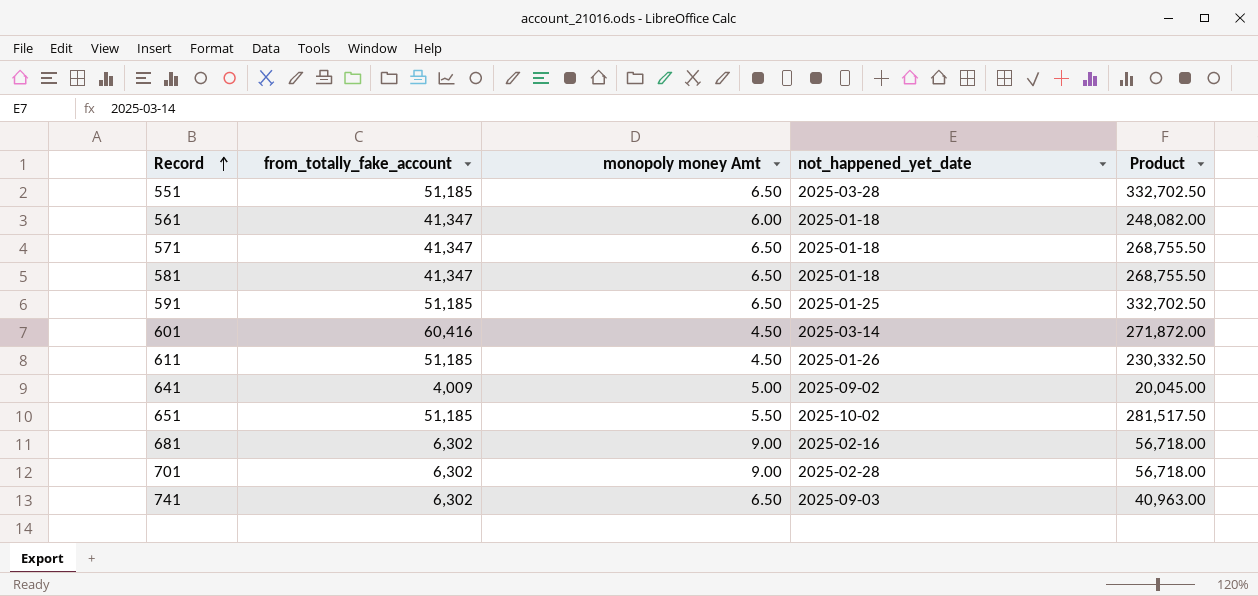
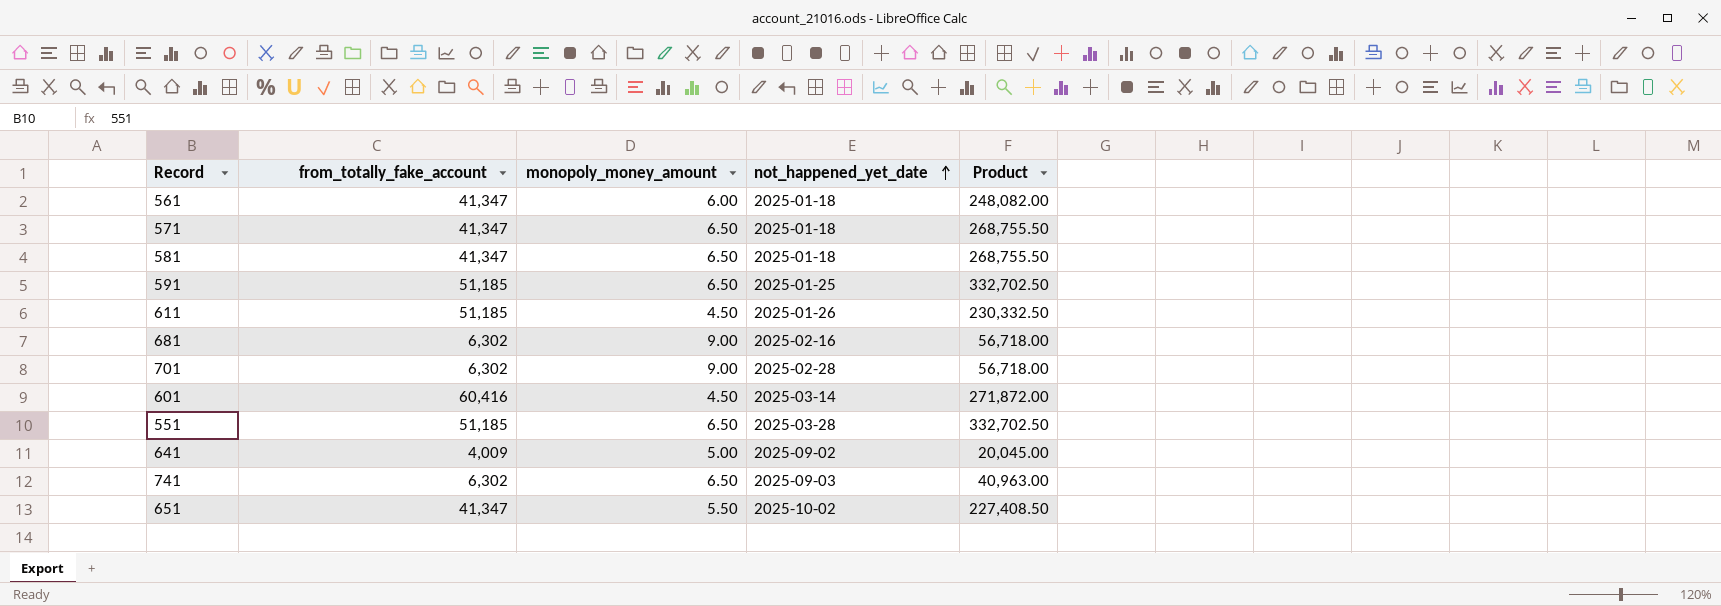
row order: Record ascending -> not_happened_yet_date ascending
column name: monopoly money Amt -> monopoly_money_amount
651 | from_totally_fake_account: 51,185 -> 41,347
651 | Product: 281,517.50 -> 227,408.50

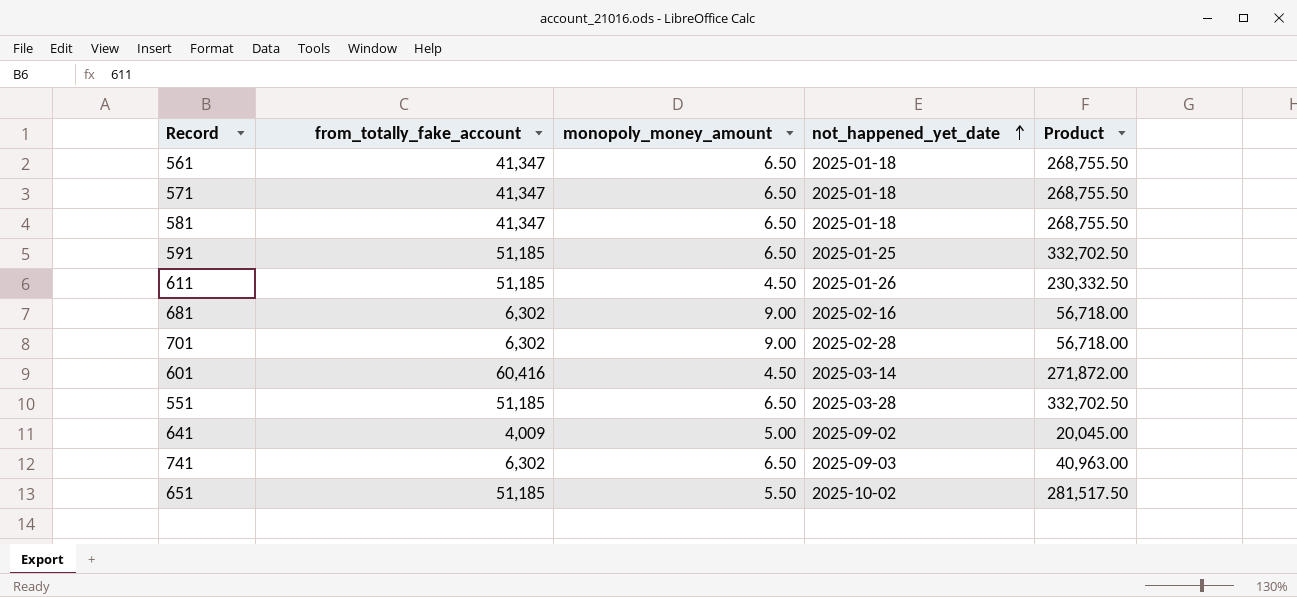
561 | monopoly_money_amount: 6.00 -> 6.50
561 | Product: 248,082.00 -> 268,755.50
651 | from_totally_fake_account: 41,347 -> 51,185
651 | Product: 227,408.50 -> 281,517.50

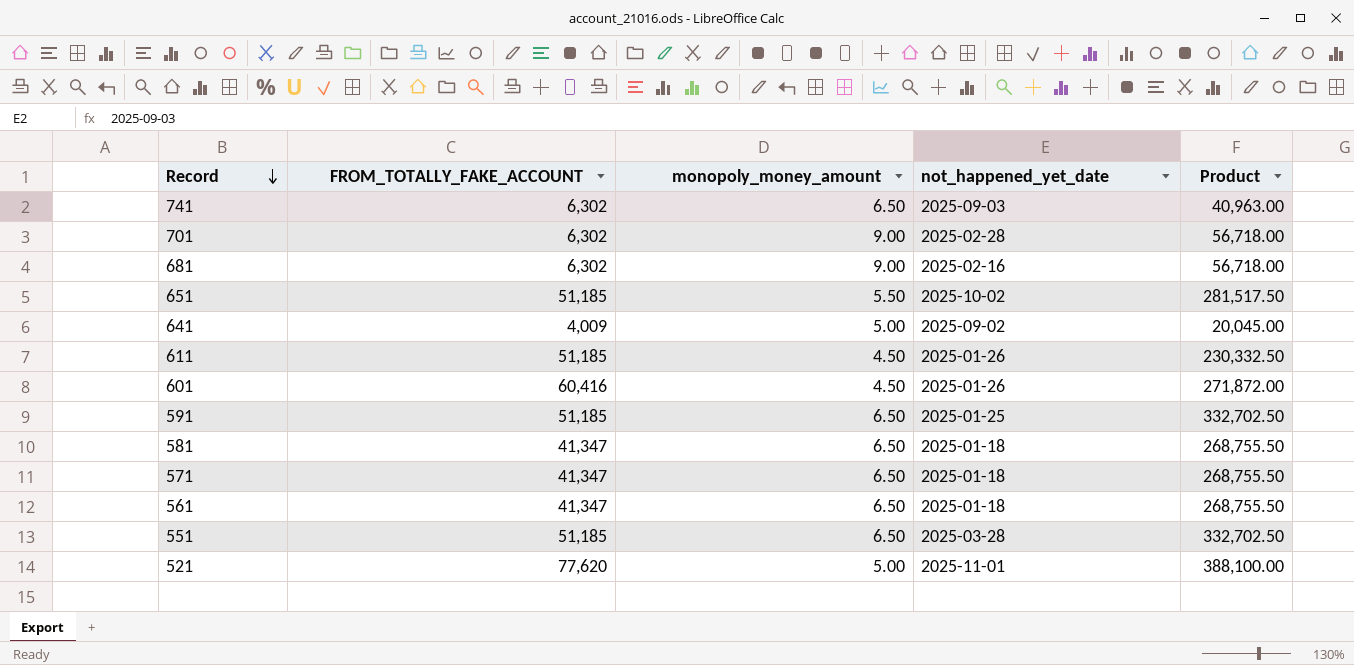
row order: not_happened_yet_date ascending -> Record descending
column name: from_totally_fake_account -> FROM_TOTALLY_FAKE_ACCOUNT
601 | not_happened_yet_date: 2025-03-14 -> 2025-01-26
row 521: none -> 77,620 | 5.00 | 2025-11-01 | 388,100.00

